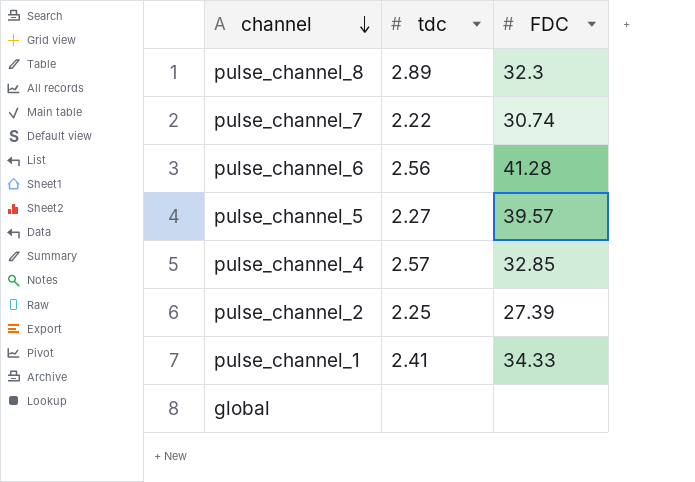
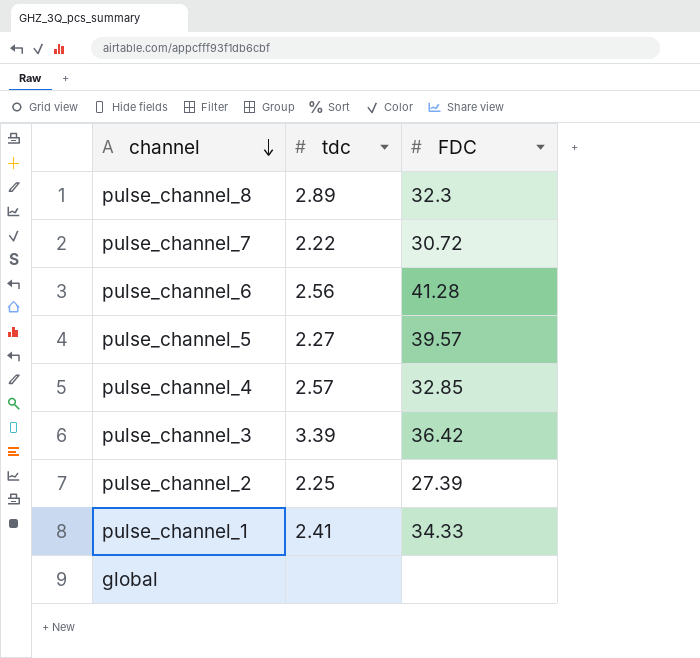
pulse_channel_7 | FDC: 30.74 -> 30.72
row pulse_channel_3: none -> 3.39 | 36.42

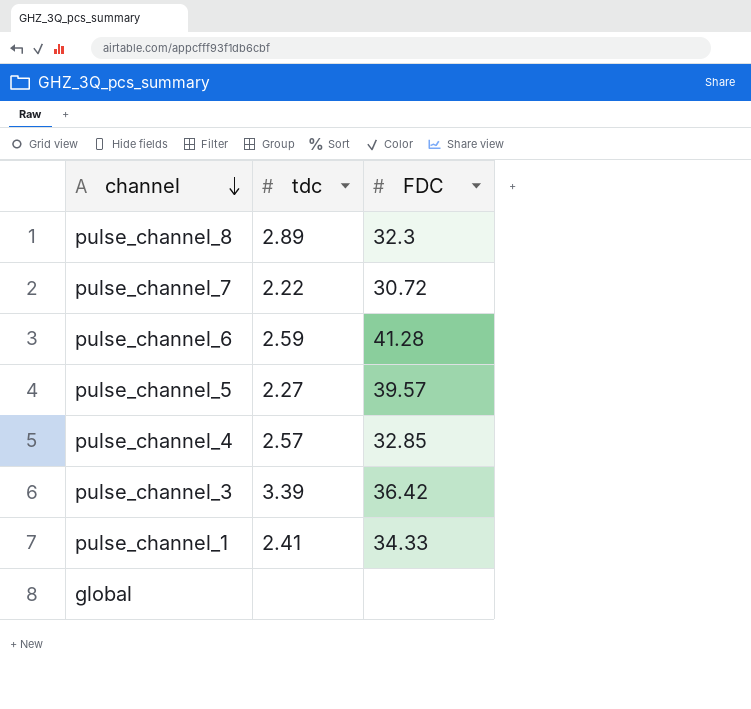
row pulse_channel_2: 2.25 | 27.39 -> none
pulse_channel_6 | tdc: 2.56 -> 2.59

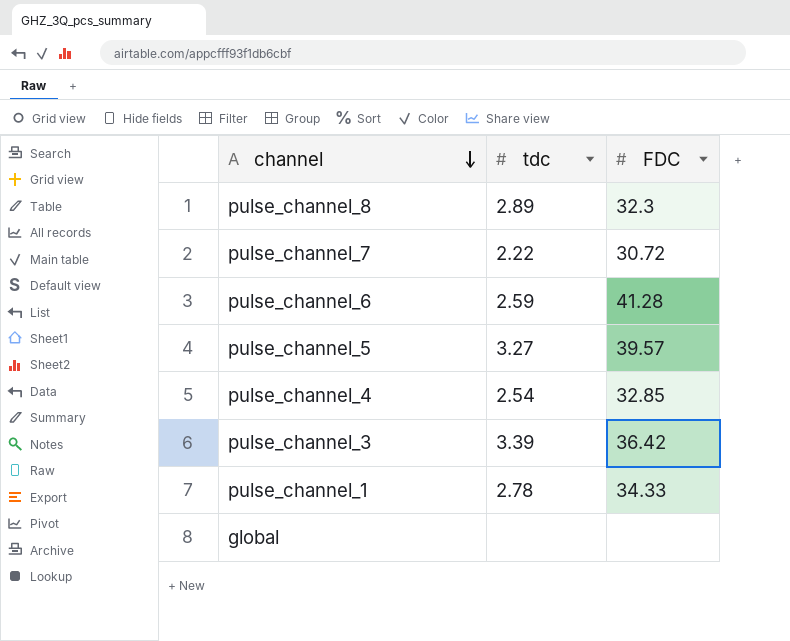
pulse_channel_5 | tdc: 2.27 -> 3.27
pulse_channel_4 | tdc: 2.57 -> 2.54
pulse_channel_1 | tdc: 2.41 -> 2.78

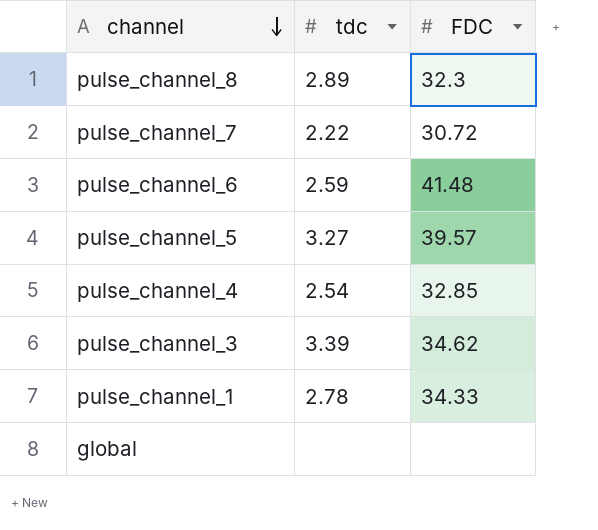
pulse_channel_6 | FDC: 41.28 -> 41.48
pulse_channel_3 | FDC: 36.42 -> 34.62

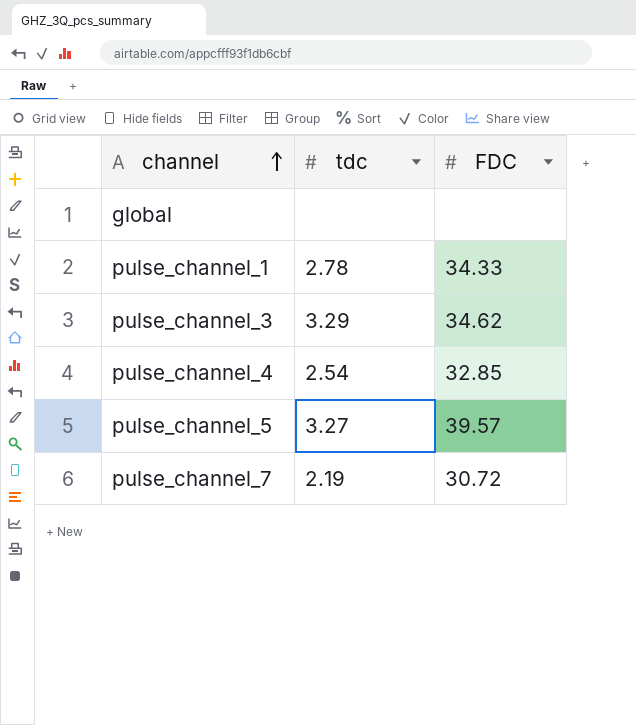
row order: channel descending -> channel ascending
row pulse_channel_8: 2.89 | 32.3 -> none
row pulse_channel_6: 2.59 | 41.48 -> none
pulse_channel_3 | tdc: 3.39 -> 3.29
pulse_channel_7 | tdc: 2.22 -> 2.19

